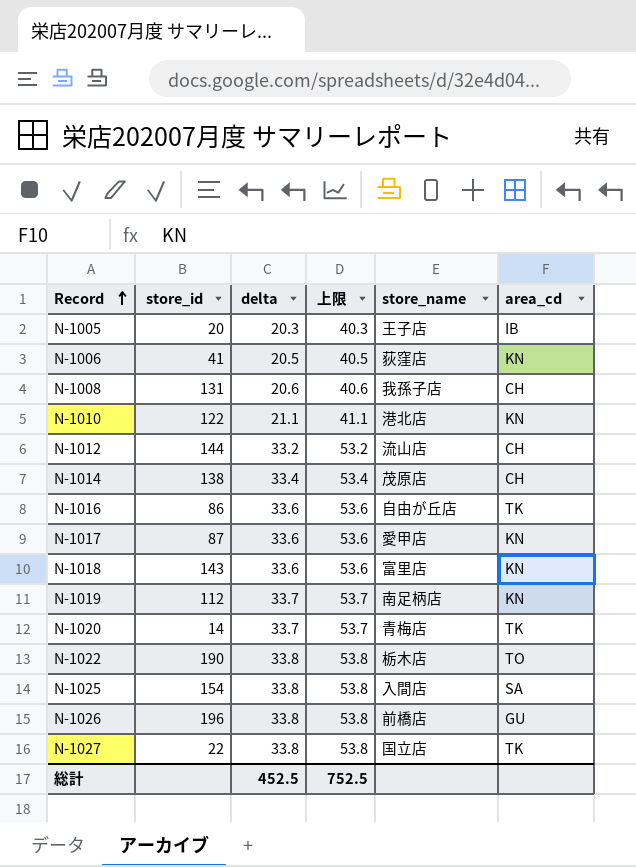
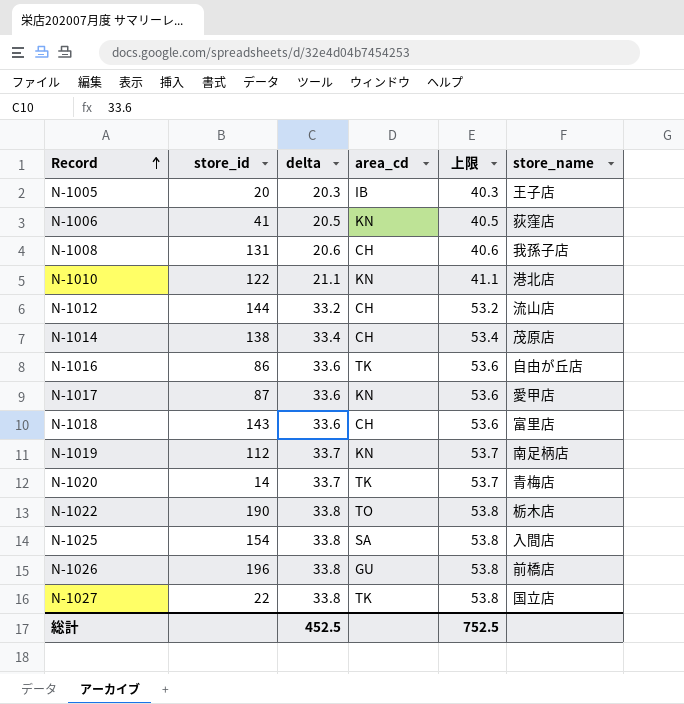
column area_cd | position: 6 -> 4
N-1018 | area_cd: KN -> CH

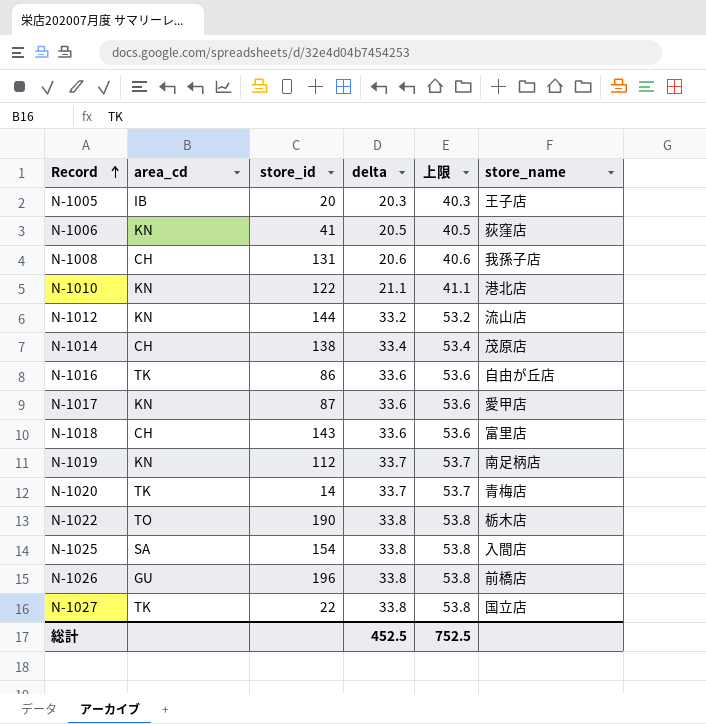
column area_cd | position: 4 -> 2
N-1012 | area_cd: CH -> KN

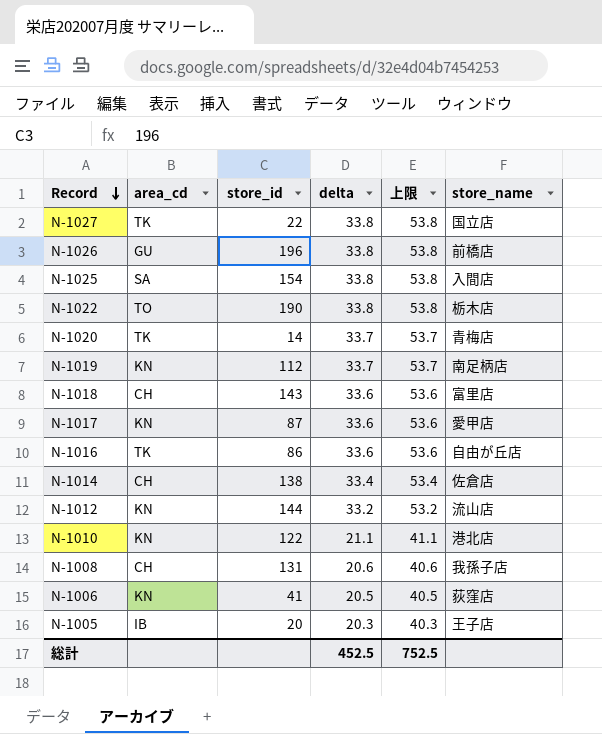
row order: Record ascending -> Record descending
N-1014 | store_name: 茂原店 -> 佐倉店

